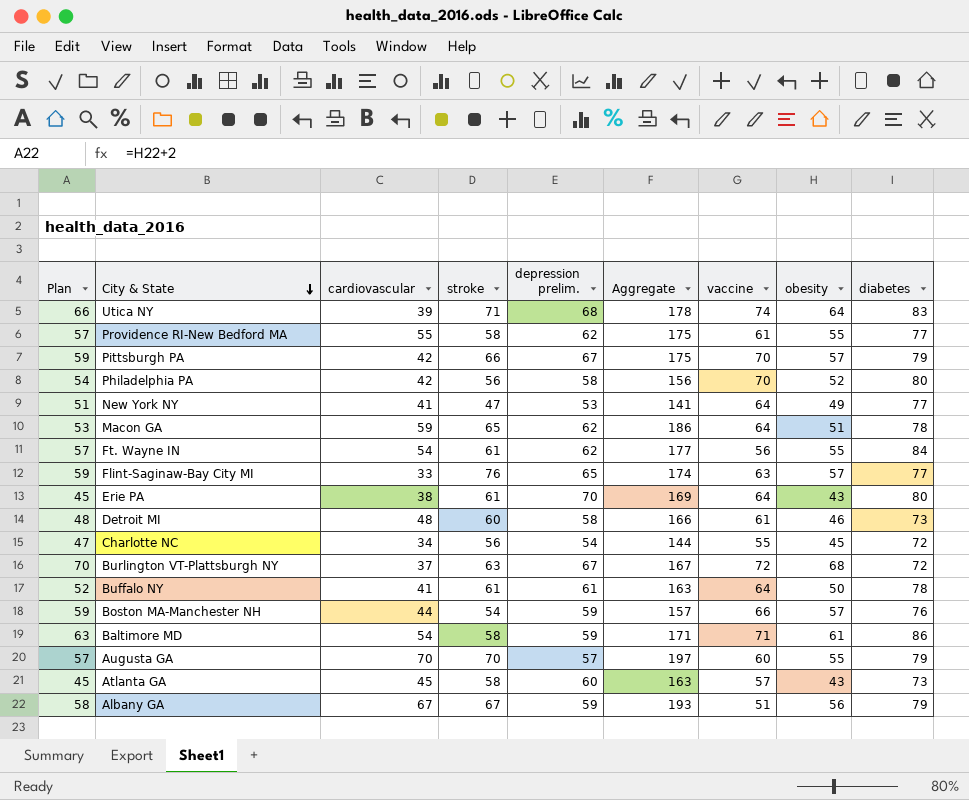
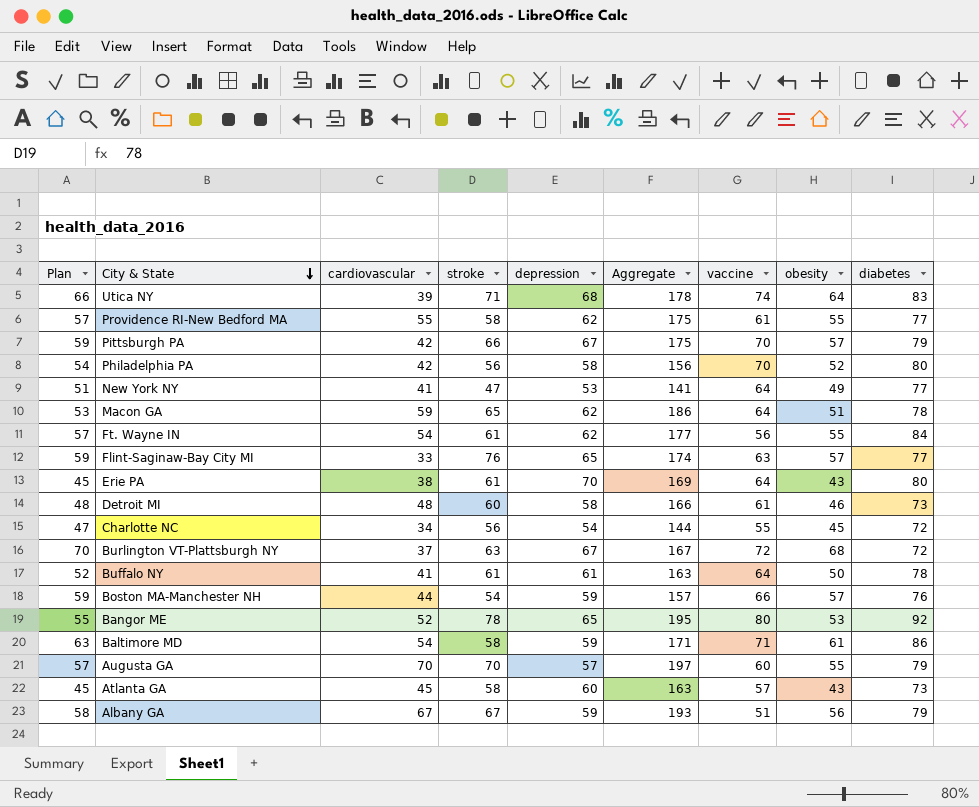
column name: depression prelim. -> depression
row Bangor ME: none -> 55 | 52 | 78 | 65 | 195 | 80 | 53 | 92

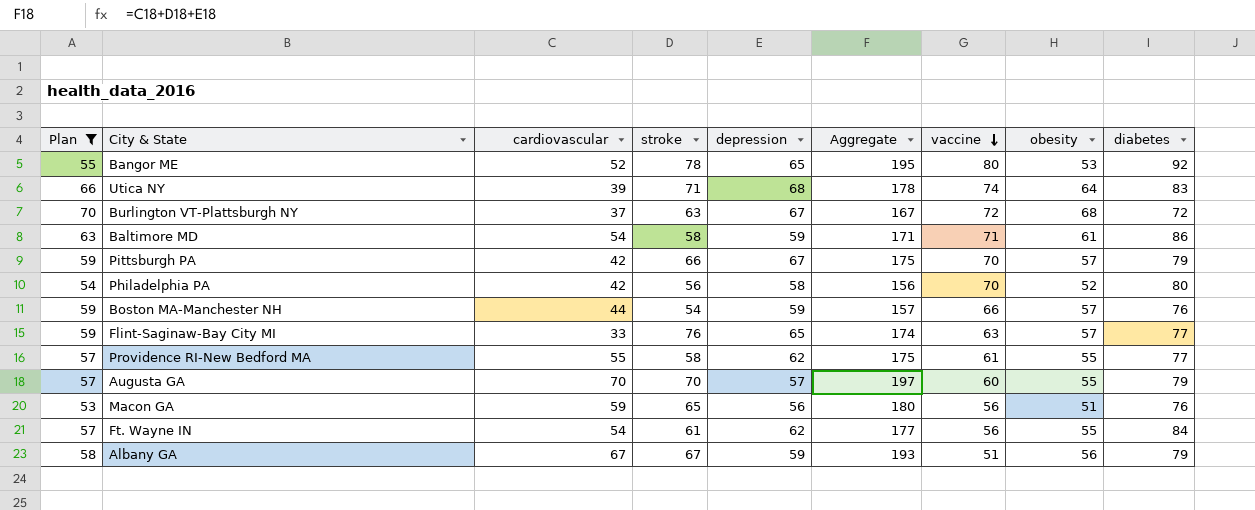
filter: none -> Plan >= 53
row order: City & State descending -> vaccine descending
Macon GA | depression: 62 -> 56
Macon GA | Aggregate: 186 -> 180
Macon GA | vaccine: 64 -> 56
Macon GA | diabetes: 78 -> 76

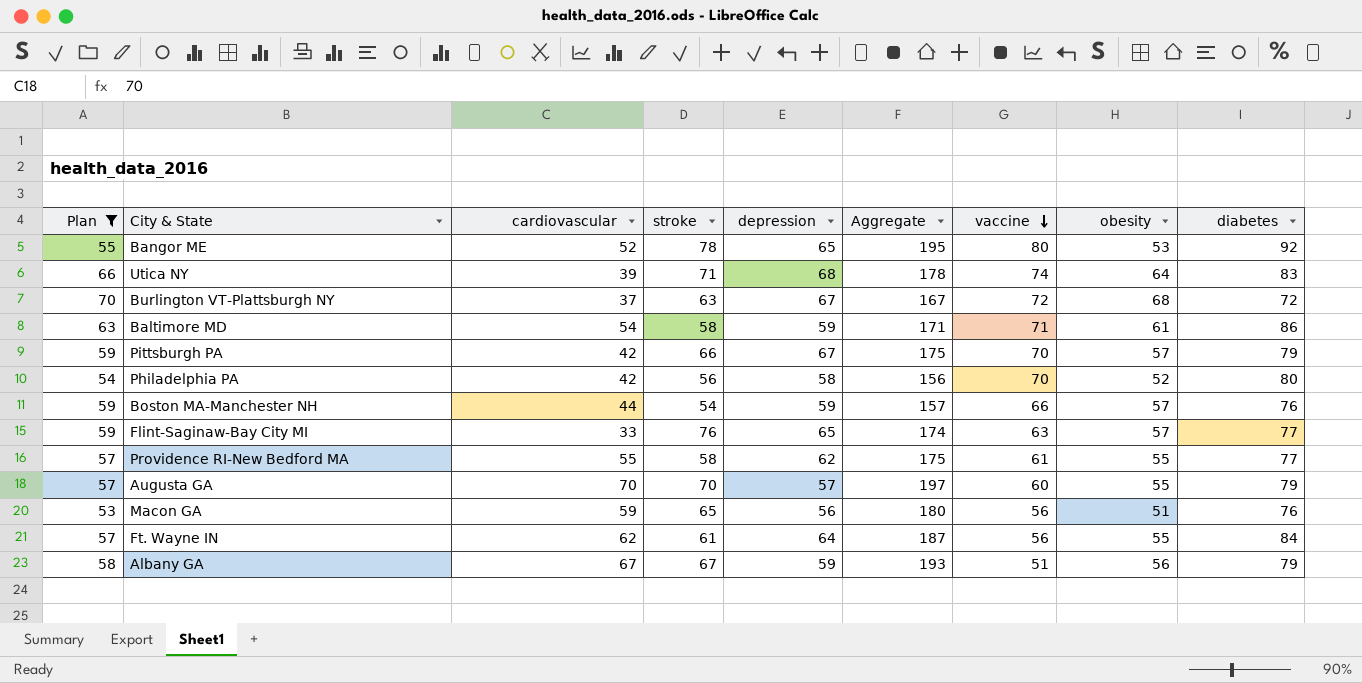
Ft. Wayne IN | cardiovascular: 54 -> 62
Ft. Wayne IN | depression: 62 -> 64
Ft. Wayne IN | Aggregate: 177 -> 187

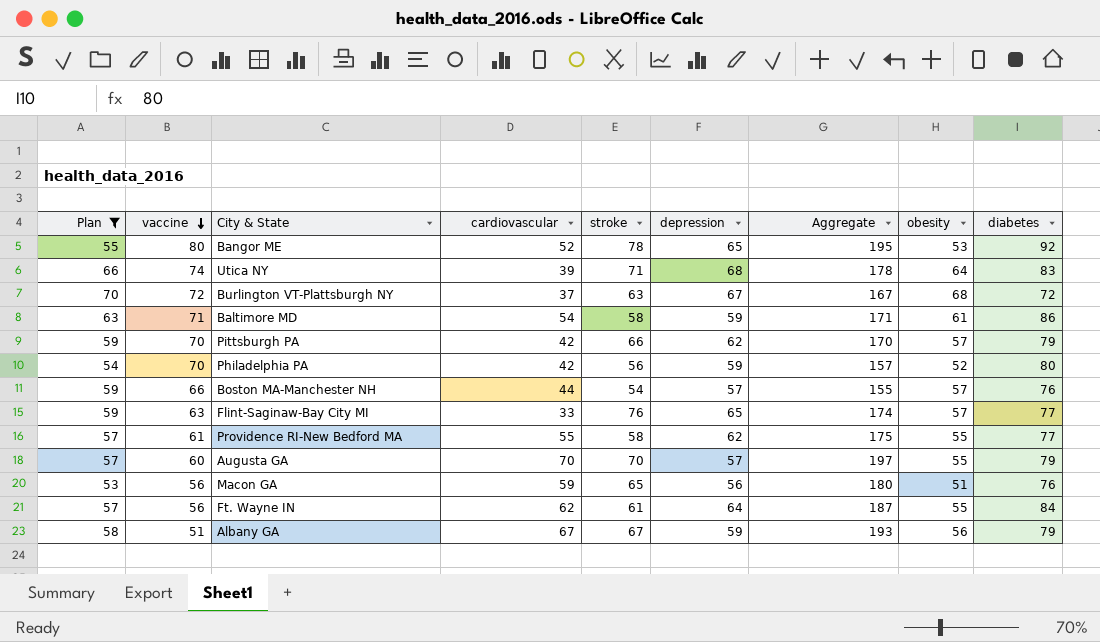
column vaccine | position: 7 -> 2
Pittsburgh PA | depression: 67 -> 62
Pittsburgh PA | Aggregate: 175 -> 170
Philadelphia PA | depression: 58 -> 59
Philadelphia PA | Aggregate: 156 -> 157
Boston MA-Manchester NH | depression: 59 -> 57
Boston MA-Manchester NH | Aggregate: 157 -> 155

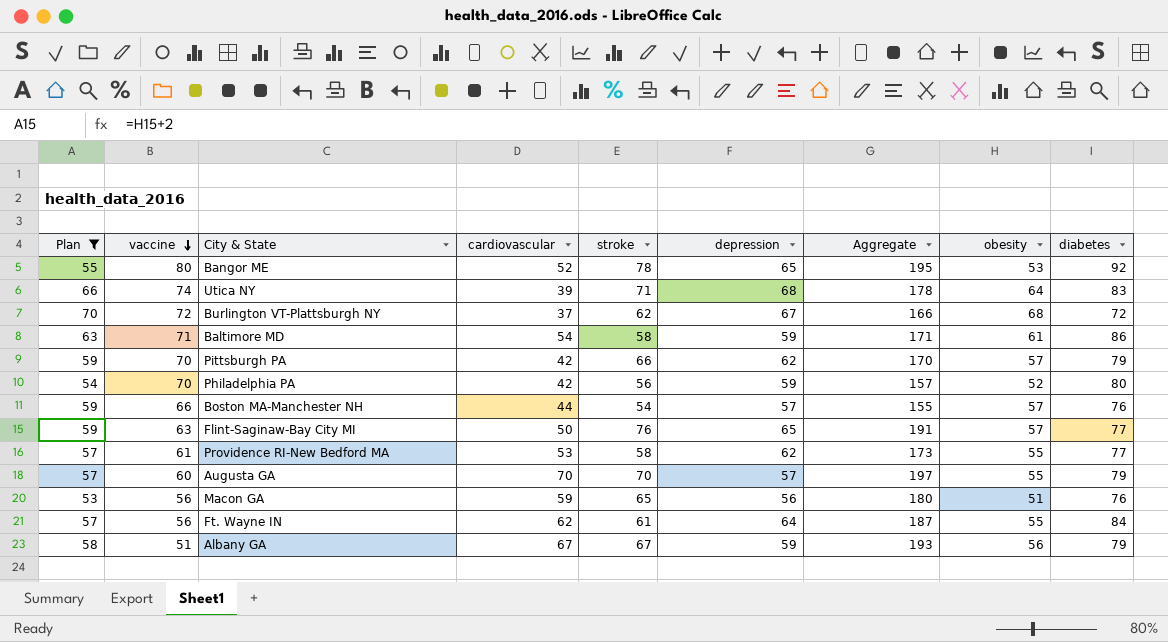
Burlington VT-Plattsburgh NY | stroke: 63 -> 62
Burlington VT-Plattsburgh NY | Aggregate: 167 -> 166
Flint-Saginaw-Bay City MI | cardiovascular: 33 -> 50
Flint-Saginaw-Bay City MI | Aggregate: 174 -> 191
Providence RI-New Bedford MA | cardiovascular: 55 -> 53
Providence RI-New Bedford MA | Aggregate: 175 -> 173

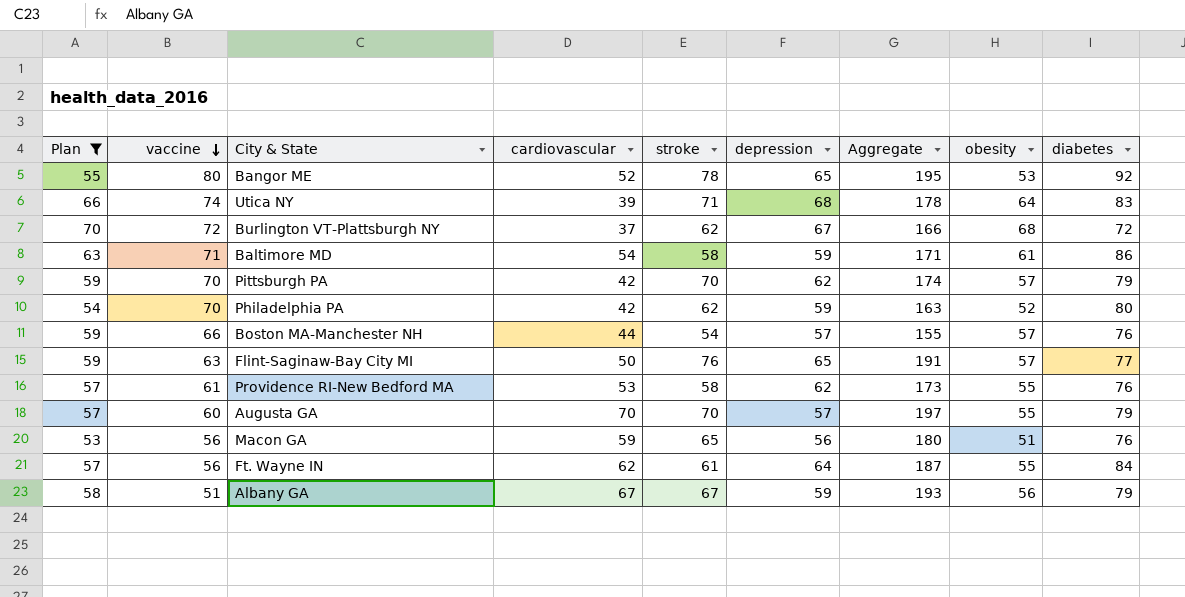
Pittsburgh PA | stroke: 66 -> 70
Pittsburgh PA | Aggregate: 170 -> 174
Philadelphia PA | stroke: 56 -> 62
Philadelphia PA | Aggregate: 157 -> 163
Providence RI-New Bedford MA | diabetes: 77 -> 76

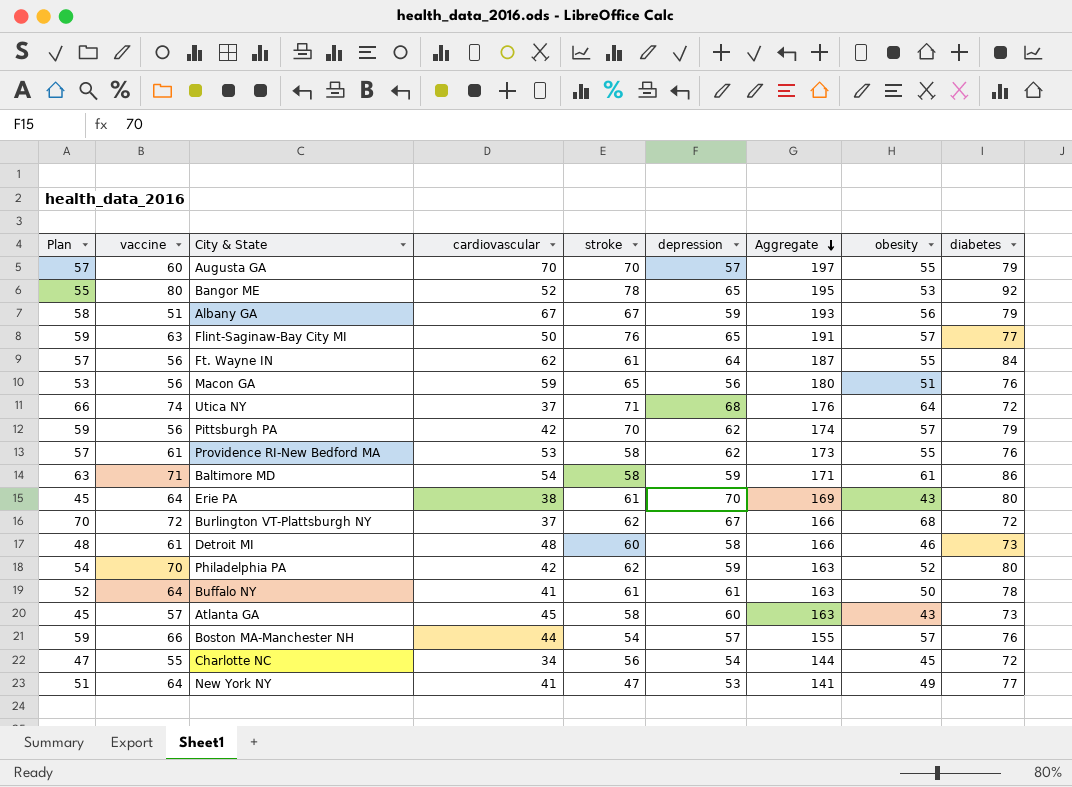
filter: Plan >= 53 -> none
row order: vaccine descending -> Aggregate descending
Utica NY | cardiovascular: 39 -> 37
Utica NY | Aggregate: 178 -> 176
Utica NY | diabetes: 83 -> 72
Pittsburgh PA | vaccine: 70 -> 56

